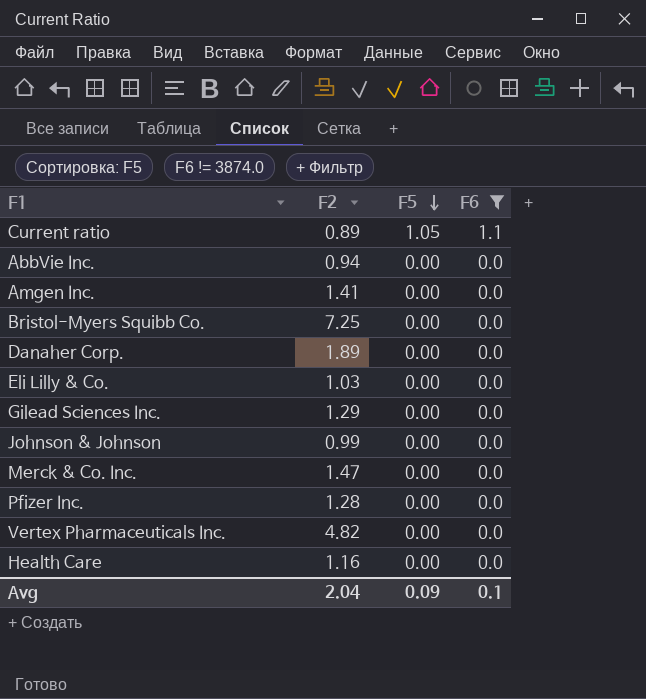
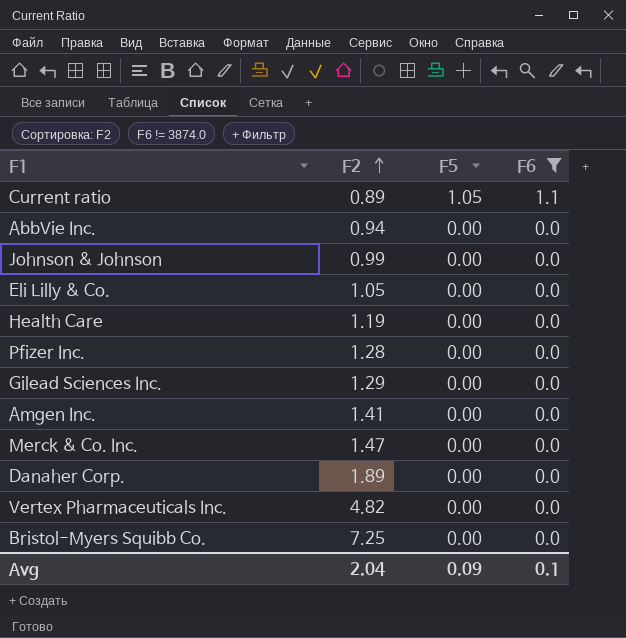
row order: F5 descending -> F2 ascending
Eli Lilly & Co. | F2: 1.03 -> 1.05
Health Care | F2: 1.16 -> 1.19

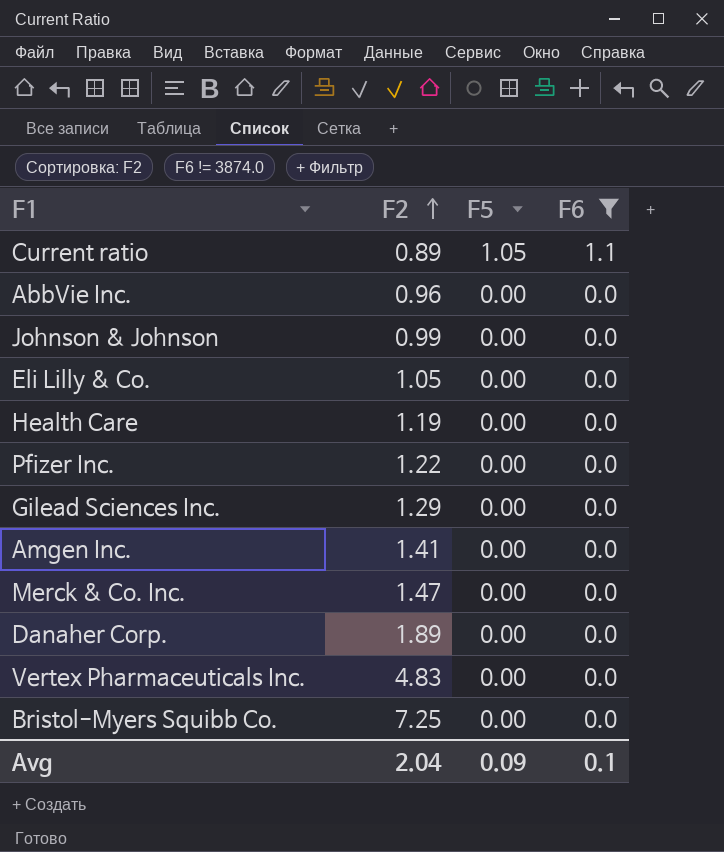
AbbVie Inc. | F2: 0.94 -> 0.96
Pfizer Inc. | F2: 1.28 -> 1.22
Vertex Pharmaceuticals Inc. | F2: 4.82 -> 4.83

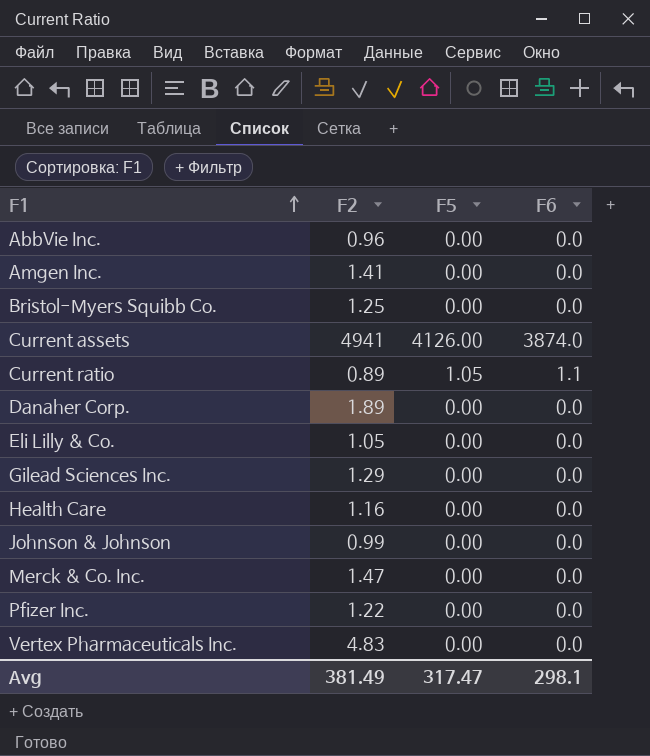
filter: F6 != 3874.0 -> none
row order: F2 ascending -> F1 ascending
Bristol-Myers Squibb Co. | F2: 7.25 -> 1.25
Health Care | F2: 1.19 -> 1.16
Avg | F2: 2.04 -> 381.49
Avg | F5: 0.09 -> 317.47
Avg | F6: 0.1 -> 298.1

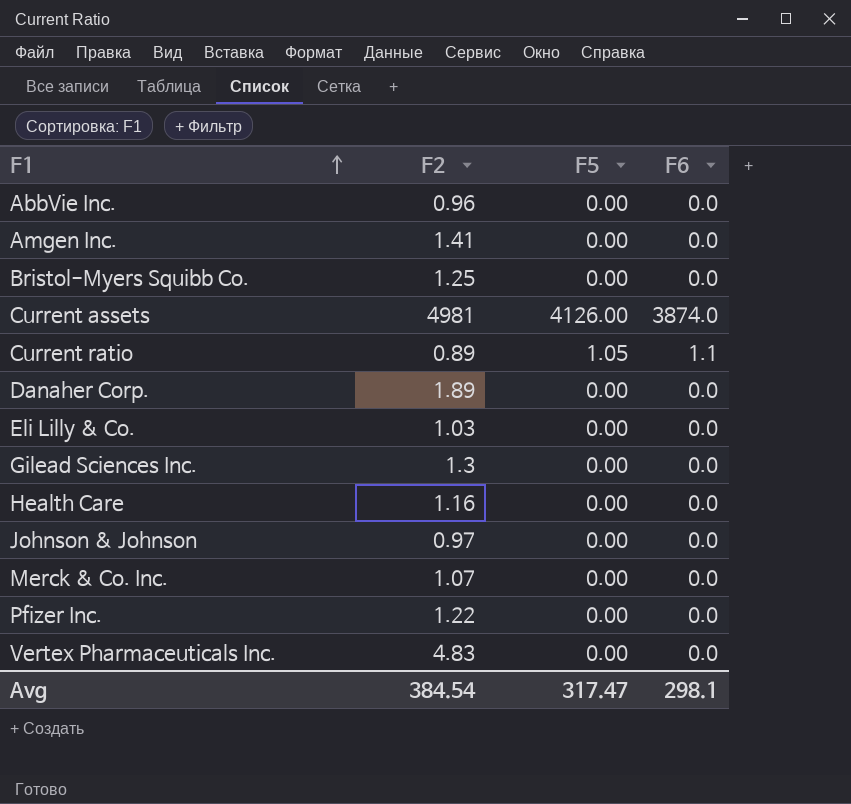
Current assets | F2: 4941 -> 4981
Eli Lilly & Co. | F2: 1.05 -> 1.03
Gilead Sciences Inc. | F2: 1.29 -> 1.3
Johnson & Johnson | F2: 0.99 -> 0.97
Merck & Co. Inc. | F2: 1.47 -> 1.07
Avg | F2: 381.49 -> 384.54

